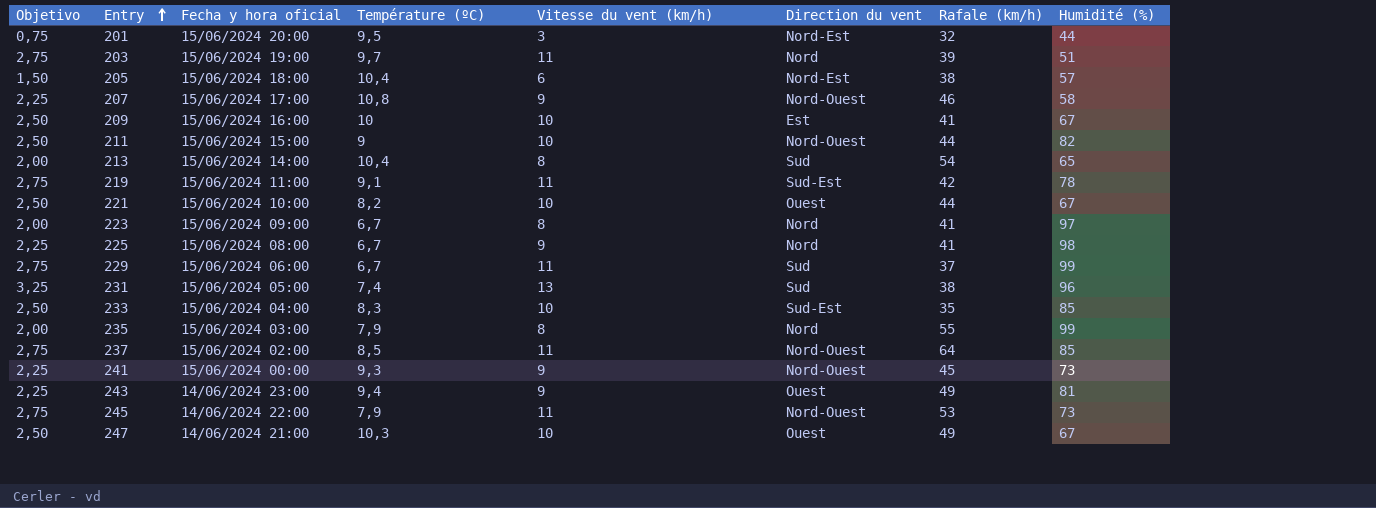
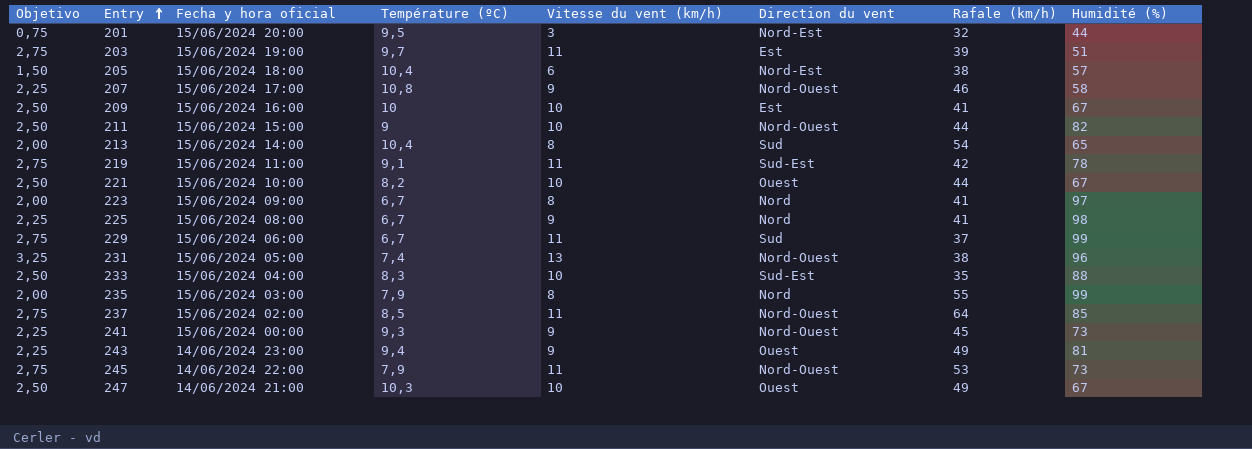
203 | Direction du vent: Nord -> Est
231 | Direction du vent: Sud -> Nord-Ouest
233 | Humidité (%): 85 -> 88

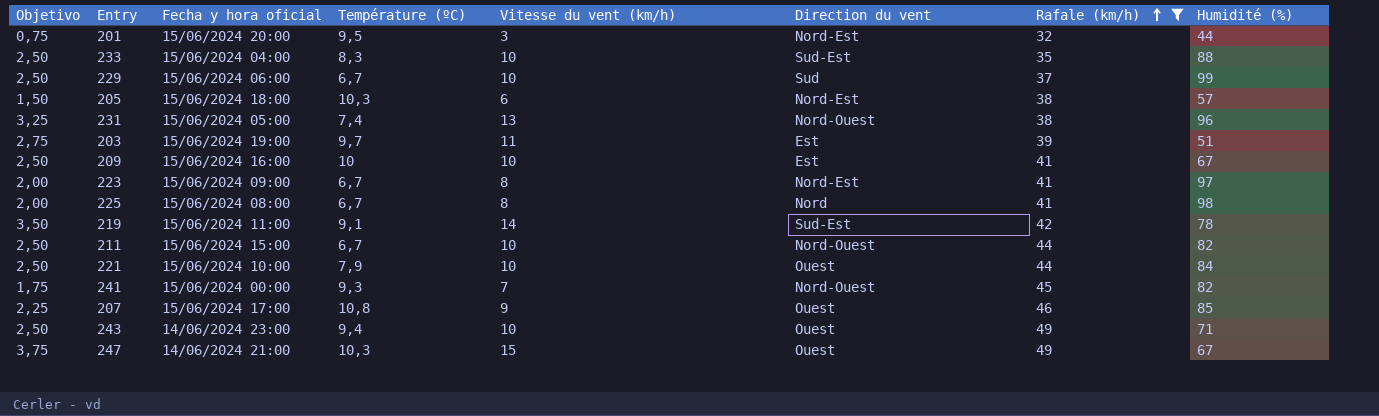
filter: none -> Rafale (km/h) <= 49
row order: Entry ascending -> Rafale (km/h) ascending
229 | Objetivo: 2,75 -> 2,50
229 | Vitesse du vent (km/h): 11 -> 10
205 | Température (ºC): 10,4 -> 10,3
223 | Direction du vent: Nord -> Nord-Est
225 | Objetivo: 2,25 -> 2,00
225 | Vitesse du vent (km/h): 9 -> 8
219 | Objetivo: 2,75 -> 3,50
219 | Vitesse du vent (km/h): 11 -> 14
211 | Température (ºC): 9 -> 6,7
221 | Température (ºC): 8,2 -> 7,9
221 | Humidité (%): 67 -> 84
241 | Objetivo: 2,25 -> 1,75
241 | Vitesse du vent (km/h): 9 -> 7
241 | Humidité (%): 73 -> 82
207 | Direction du vent: Nord-Ouest -> Ouest
207 | Humidité (%): 58 -> 85
243 | Objetivo: 2,25 -> 2,50
243 | Vitesse du vent (km/h): 9 -> 10
243 | Humidité (%): 81 -> 71
247 | Objetivo: 2,50 -> 3,75
247 | Vitesse du vent (km/h): 10 -> 15

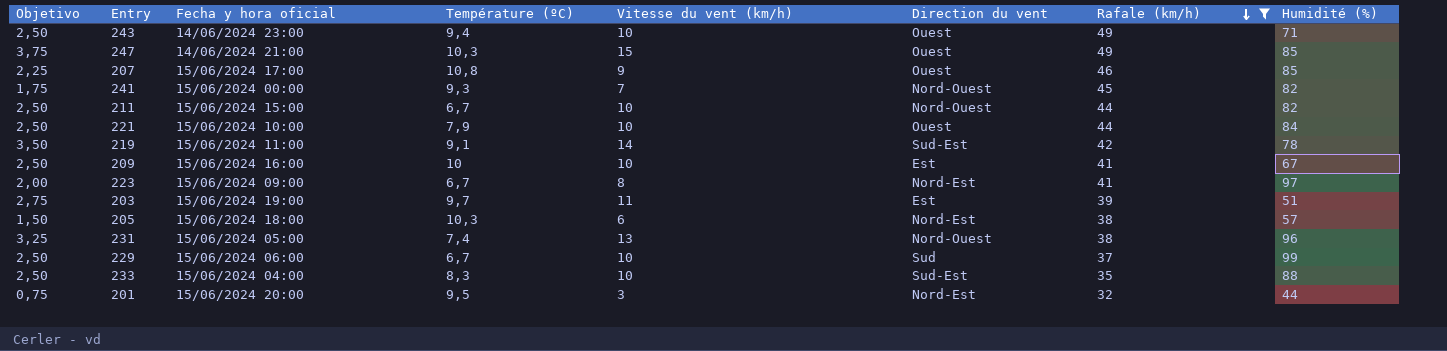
row order: Rafale (km/h) ascending -> Rafale (km/h) descending
row 225: 2,00 | 15/06/2024 08:00 | 6,7 | 8 | Nord | 41 | 98 -> none
247 | Humidité (%): 67 -> 85

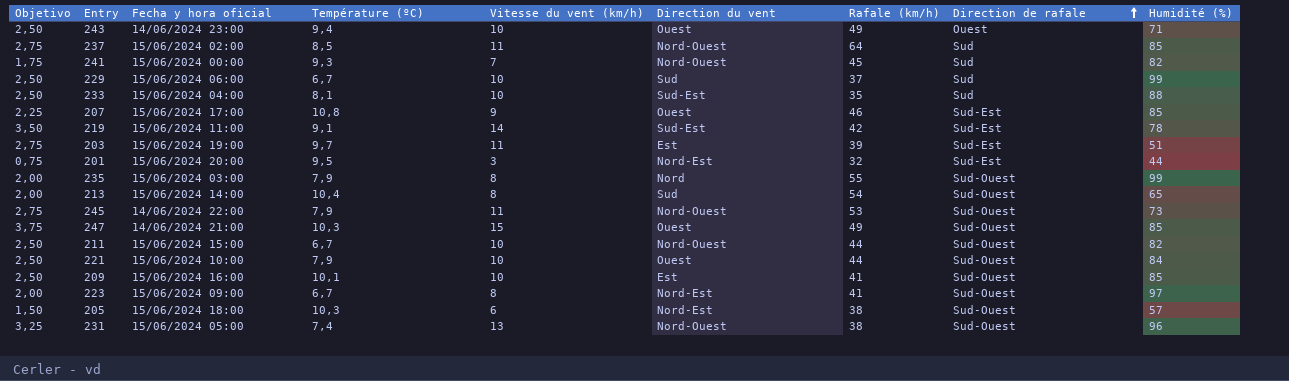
filter: Rafale (km/h) <= 49 -> none
row order: Rafale (km/h) descending -> Direction de rafale ascending
column Direction de rafale | position: none -> 8
233 | Température (ºC): 8,3 -> 8,1
209 | Température (ºC): 10 -> 10,1
209 | Humidité (%): 67 -> 85

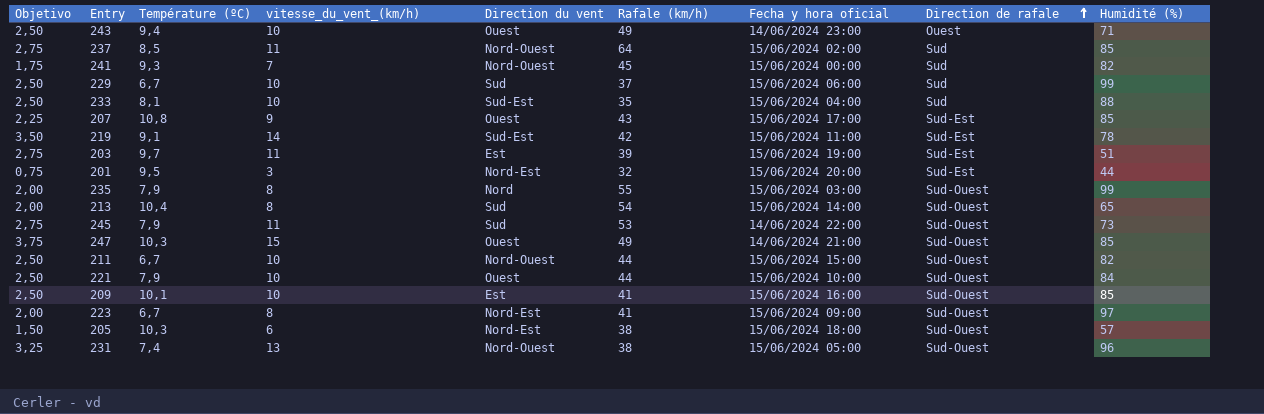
column name: Vitesse du vent (km/h) -> vitesse_du_vent_(km/h)
column Fecha y hora oficial | position: 3 -> 7
207 | Rafale (km/h): 46 -> 43
245 | Direction du vent: Nord-Ouest -> Sud

